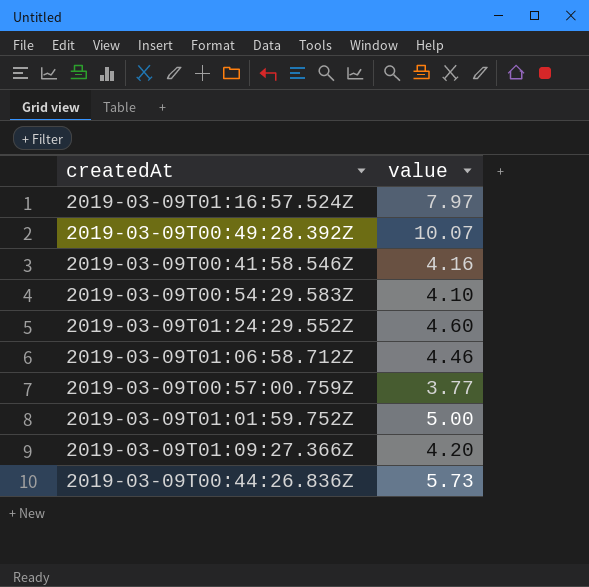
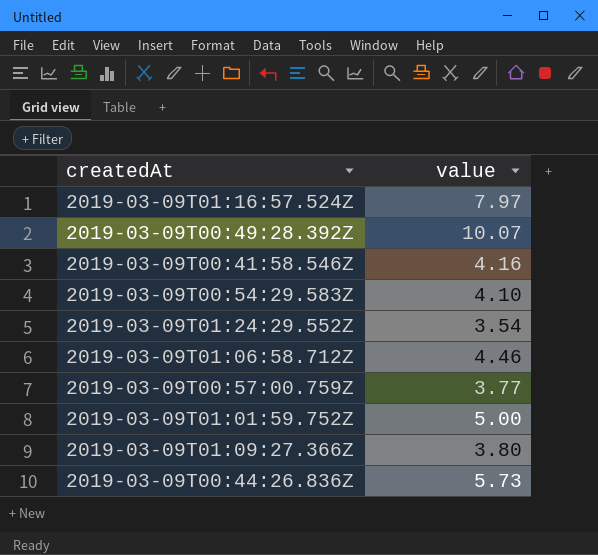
2019-03-09T01:24:29.552Z | value: 4.60 -> 3.54
2019-03-09T01:09:27.366Z | value: 4.20 -> 3.80

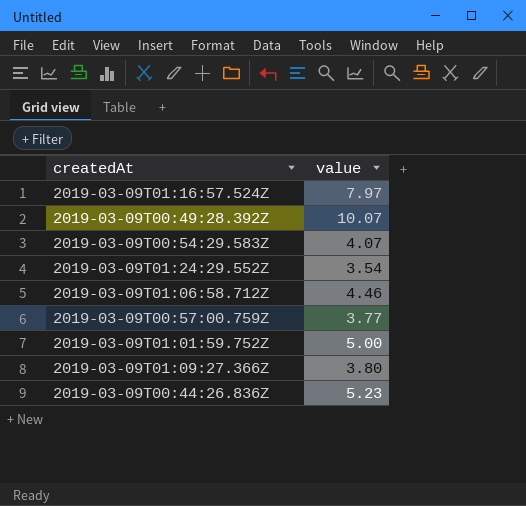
row 2019-03-09T00:41:58.546Z: 4.16 -> none
2019-03-09T00:54:29.583Z | value: 4.10 -> 4.07
2019-03-09T00:44:26.836Z | value: 5.73 -> 5.23

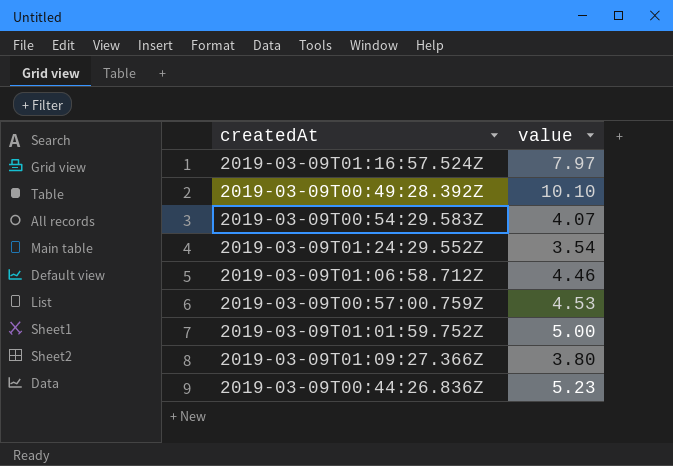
2019-03-09T00:49:28.392Z | value: 10.07 -> 10.10
2019-03-09T00:57:00.759Z | value: 3.77 -> 4.53

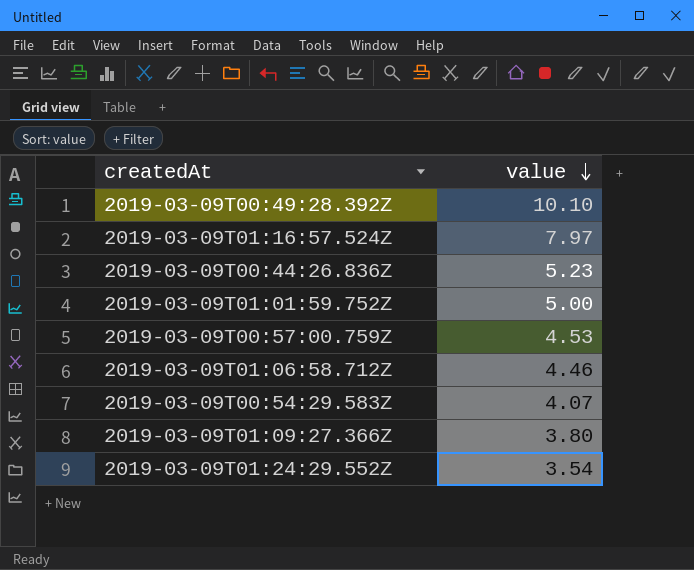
row order: none -> value descending

